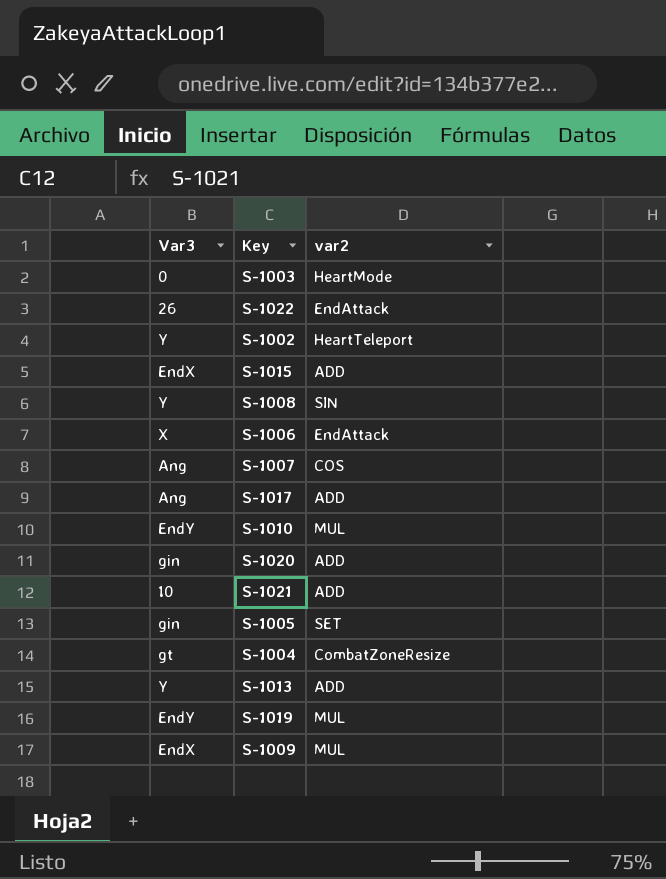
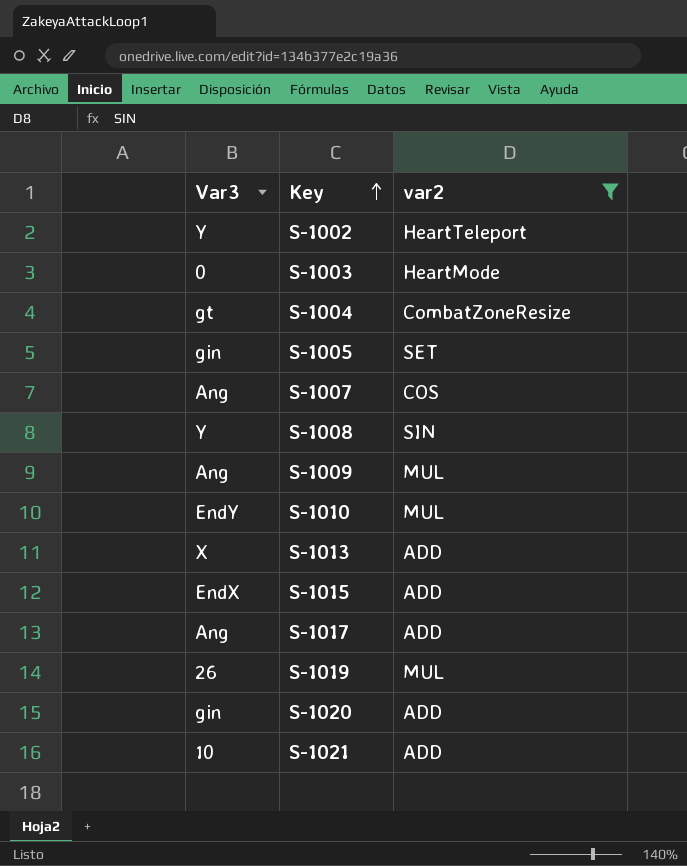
filter: none -> var2 != EndAttack
row order: none -> Key ascending
S-1009 | Var3: EndX -> Ang
S-1013 | Var3: Y -> X
S-1019 | Var3: EndY -> 26

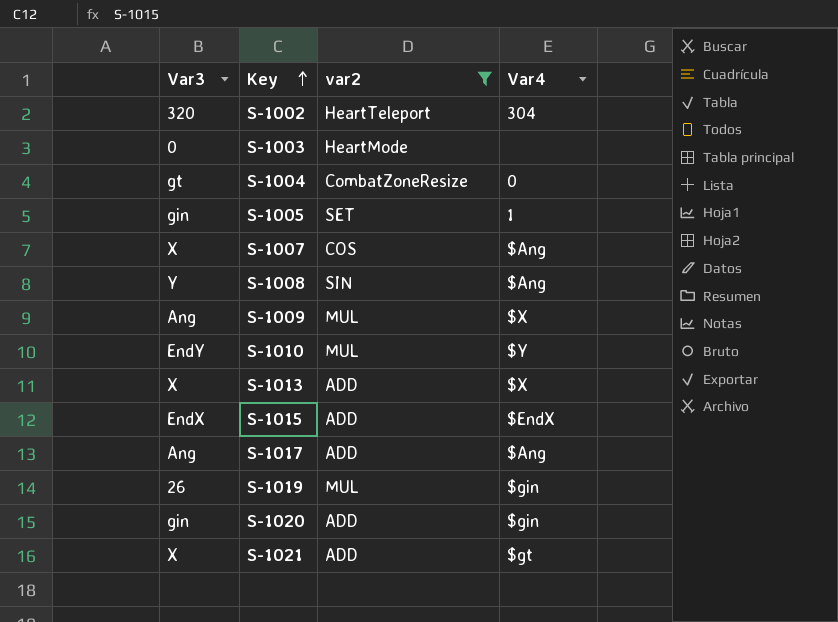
column Var4 | position: none -> 4
S-1002 | Var3: Y -> 320
S-1007 | Var3: Ang -> X
S-1021 | Var3: 10 -> X

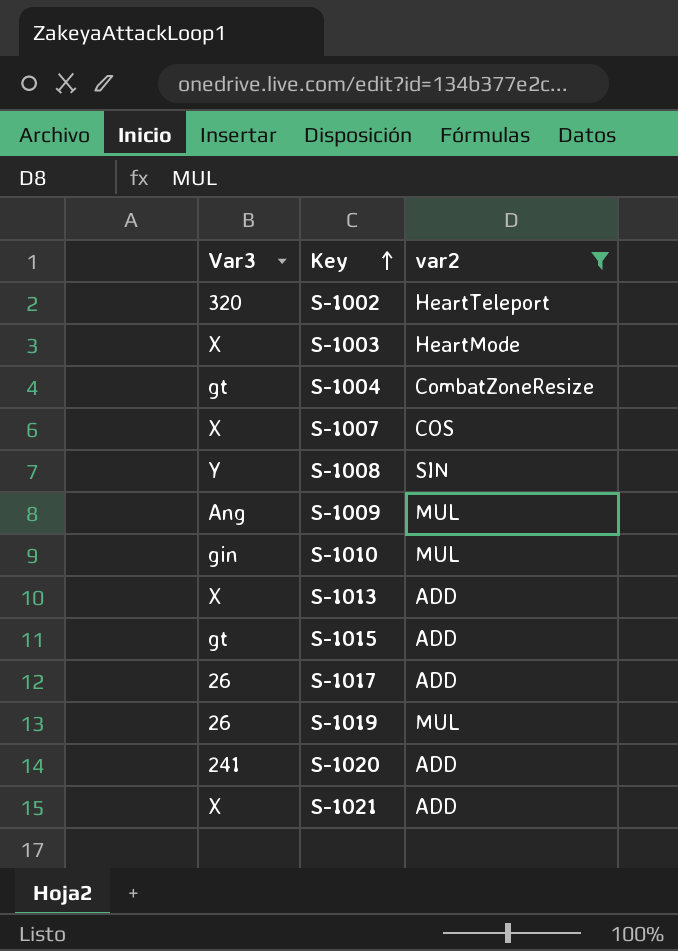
column Var4 | position: 4 -> none
row S-1005: gin | SET | 1 -> none
S-1003 | Var3: 0 -> X
S-1010 | Var3: EndY -> gin
S-1015 | Var3: EndX -> gt
S-1017 | Var3: Ang -> 26
S-1020 | Var3: gin -> 241

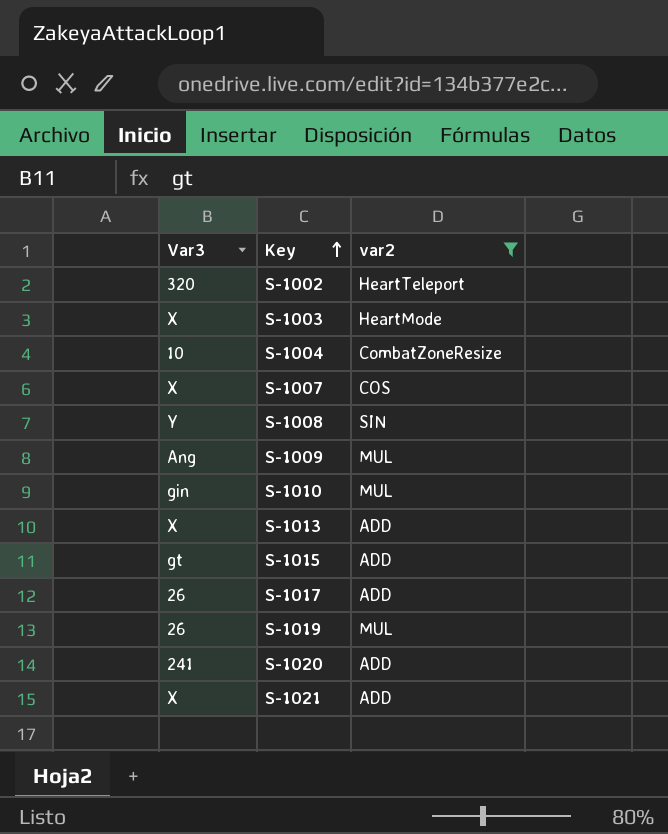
S-1004 | Var3: gt -> 10

